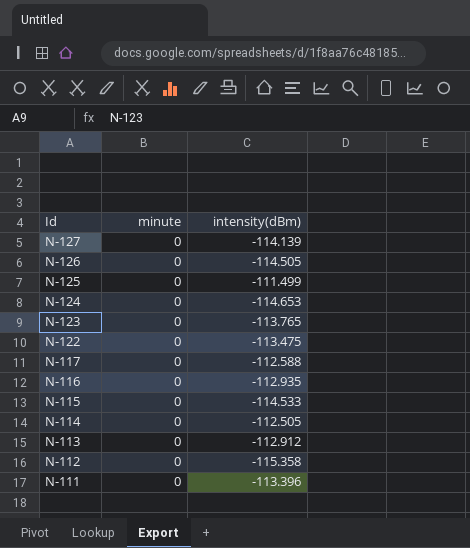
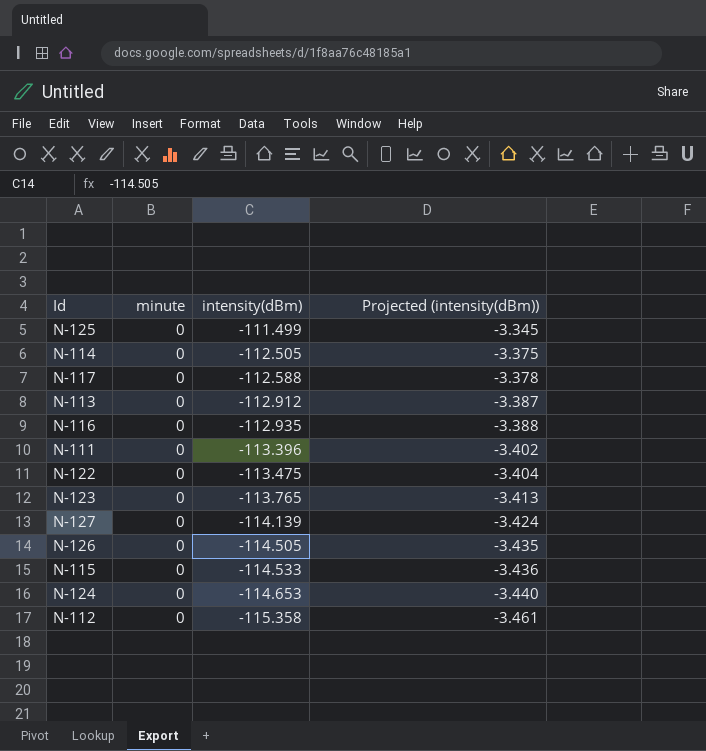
row order: Id descending -> intensity(dBm) descending
column Projected (intensity(dBm)) | formula: none -> [intensity(dBm)] * 0.03

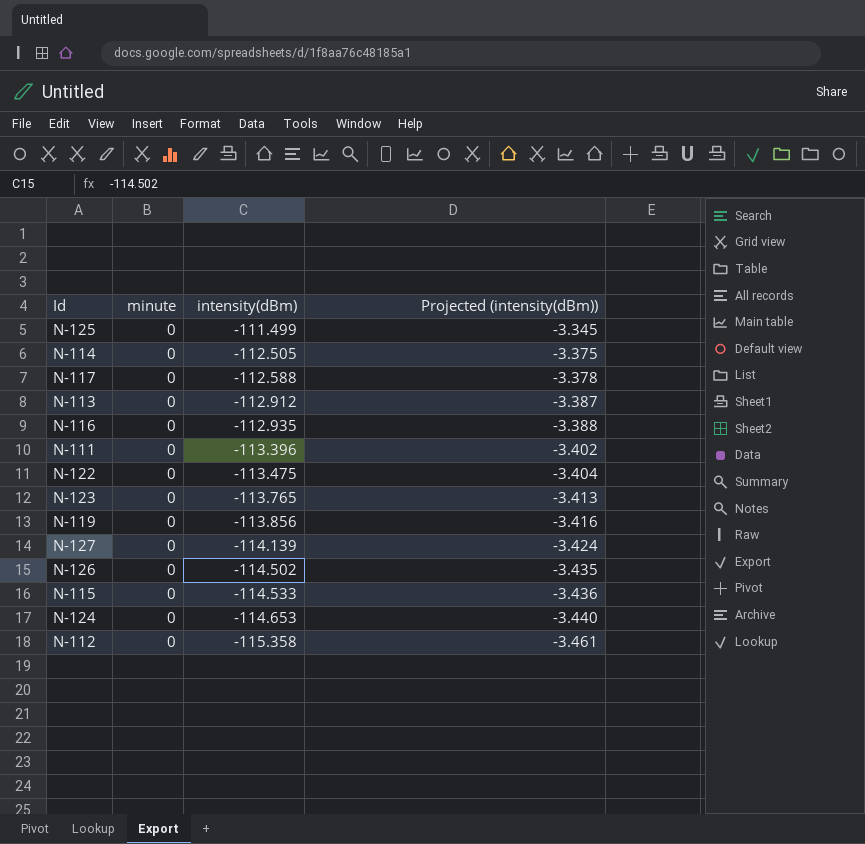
row N-119: none -> 0 | -113.856 | -3.416
N-126 | intensity(dBm): -114.505 -> -114.502

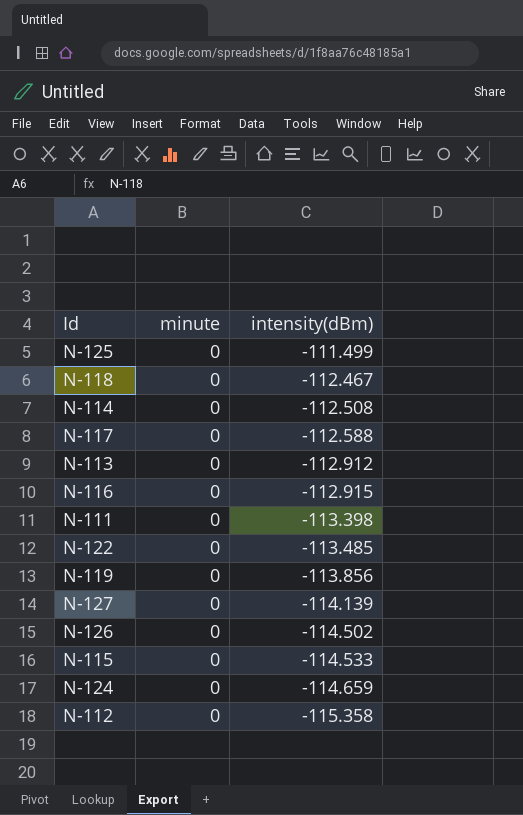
column Projected (intensity(dBm)) | formula: [intensity(dBm)] * 0.03 -> none
row N-123: 0 | -113.765 | -3.413 -> none
row N-118: none -> 0 | -112.467
N-114 | intensity(dBm): -112.505 -> -112.508
N-116 | intensity(dBm): -112.935 -> -112.915
N-111 | intensity(dBm): -113.396 -> -113.398
N-122 | intensity(dBm): -113.475 -> -113.485
N-124 | intensity(dBm): -114.653 -> -114.659

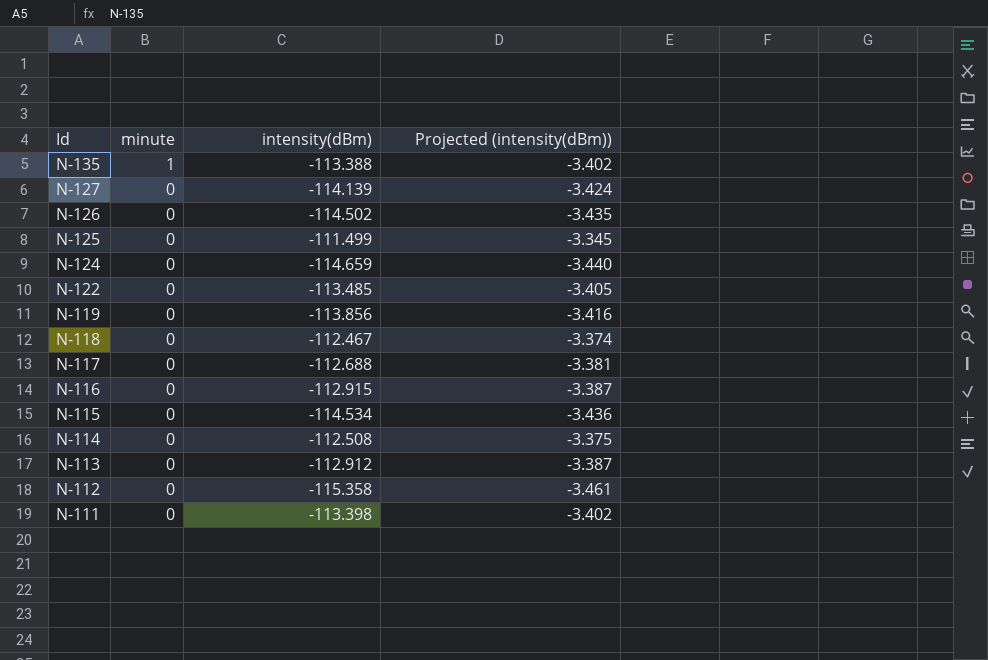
row order: intensity(dBm) descending -> Id descending
column Projected (intensity(dBm)) | formula: none -> [intensity(dBm)] * 0.03
row N-135: none -> 1 | -113.388 | -3.402
N-117 | intensity(dBm): -112.588 -> -112.688
N-115 | intensity(dBm): -114.533 -> -114.534

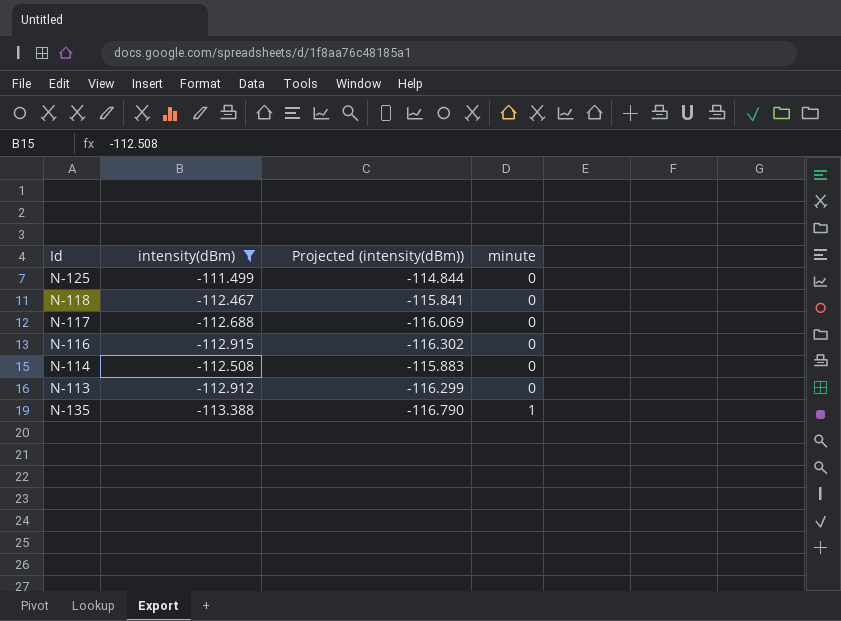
filter: none -> intensity(dBm) >= -113.388
row order: Id descending -> minute ascending
column Projected (intensity(dBm)) | formula: [intensity(dBm)] * 0.03 -> [intensity(dBm)] * 1.03
column minute | position: 2 -> 4

